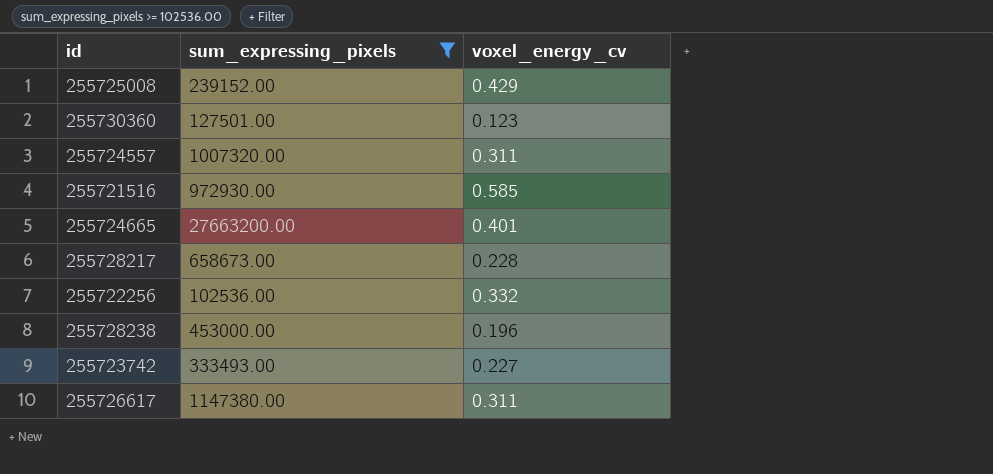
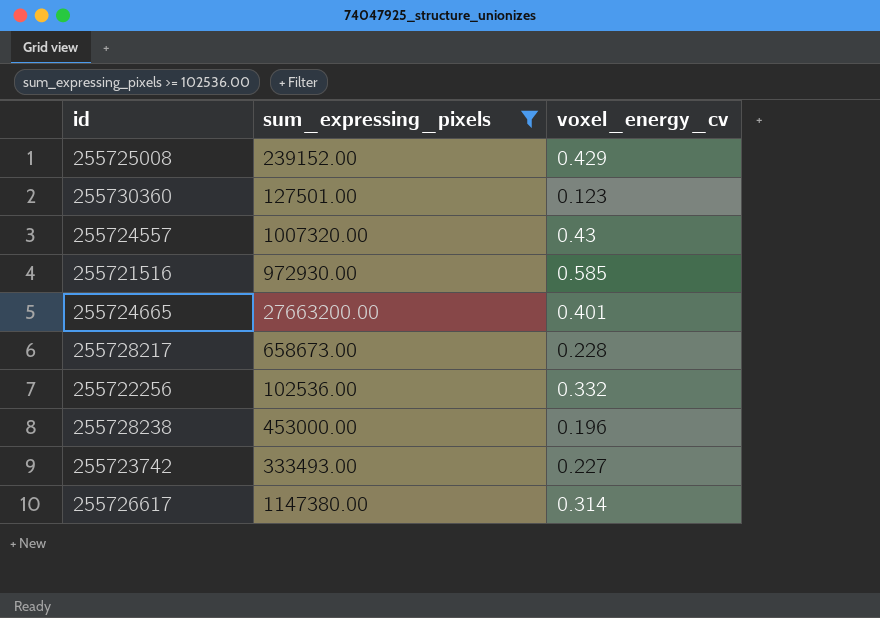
255724557 | voxel_energy_cv: 0.311 -> 0.43
255726617 | voxel_energy_cv: 0.311 -> 0.314

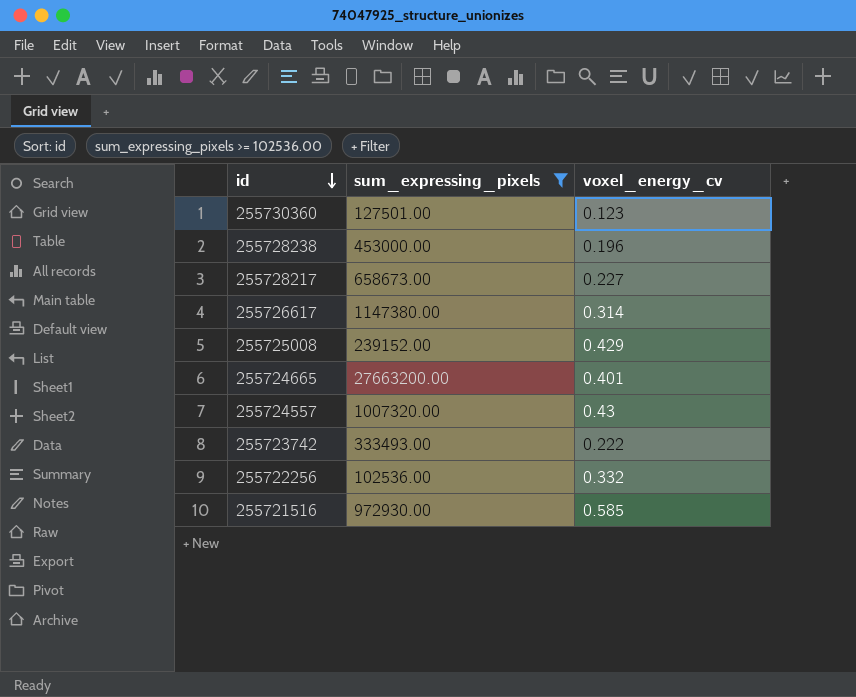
row order: none -> id descending
255728217 | voxel_energy_cv: 0.228 -> 0.227
255723742 | voxel_energy_cv: 0.227 -> 0.222

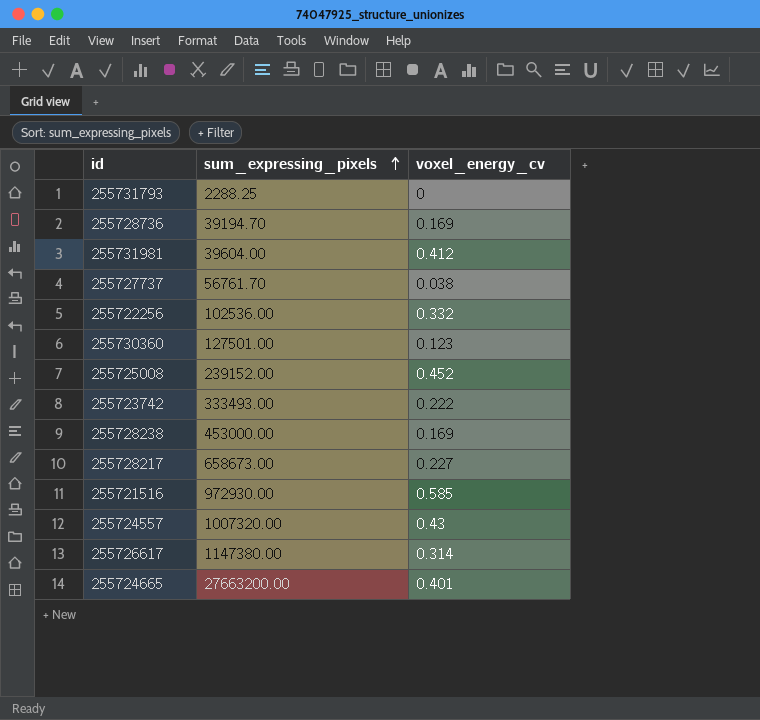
filter: sum_expressing_pixels >= 102536.00 -> none
row order: id descending -> sum_expressing_pixels ascending
255725008 | voxel_energy_cv: 0.429 -> 0.452
255728238 | voxel_energy_cv: 0.196 -> 0.169

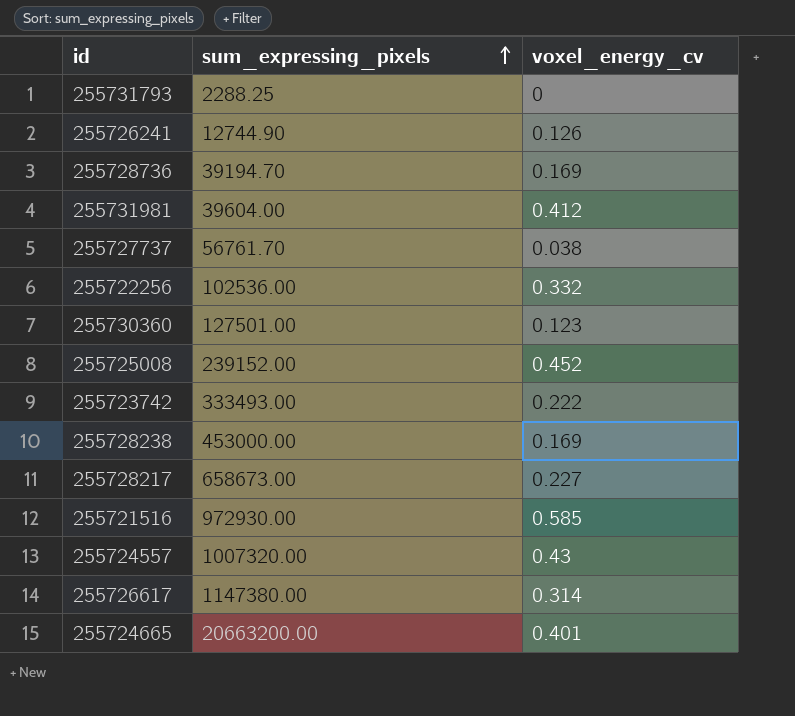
row 255726241: none -> 12744.90 | 0.126
255724665 | sum_expressing_pixels: 27663200.00 -> 20663200.00

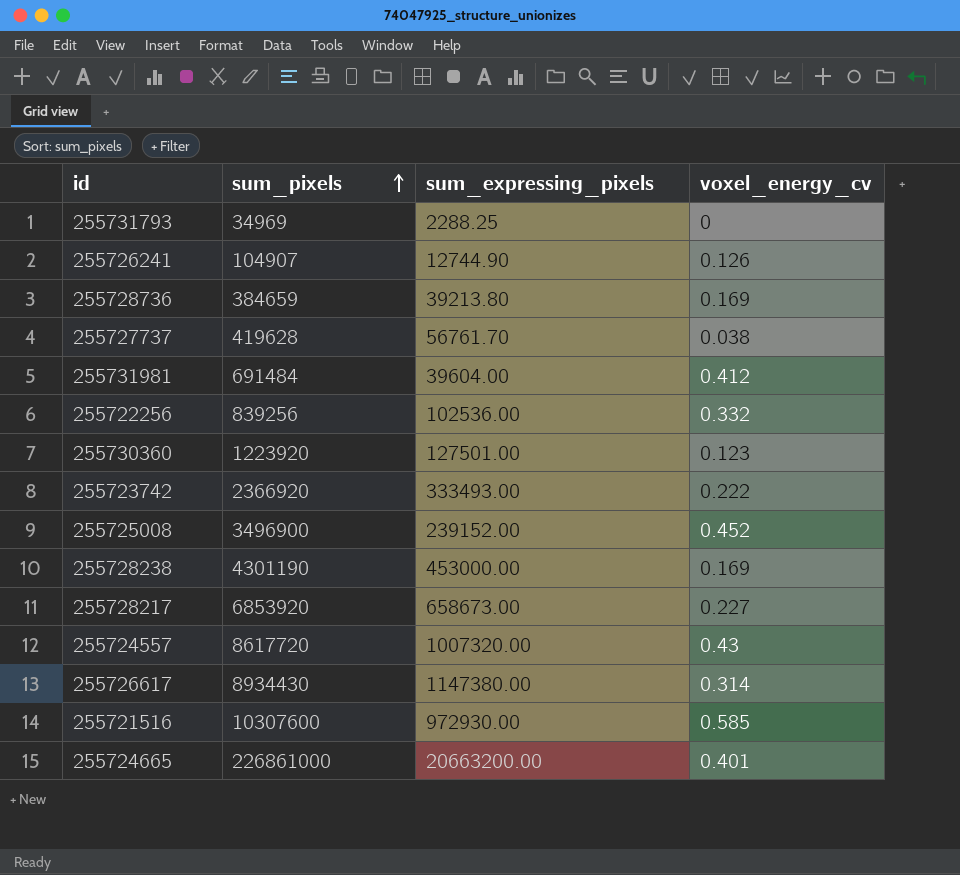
row order: sum_expressing_pixels ascending -> sum_pixels ascending
column sum_pixels | position: none -> 2
255728736 | sum_expressing_pixels: 39194.70 -> 39213.80

